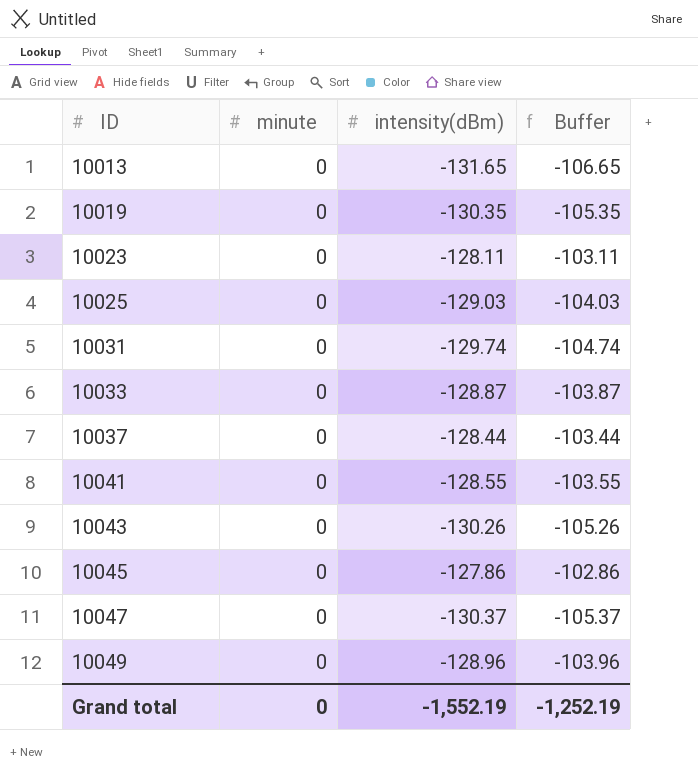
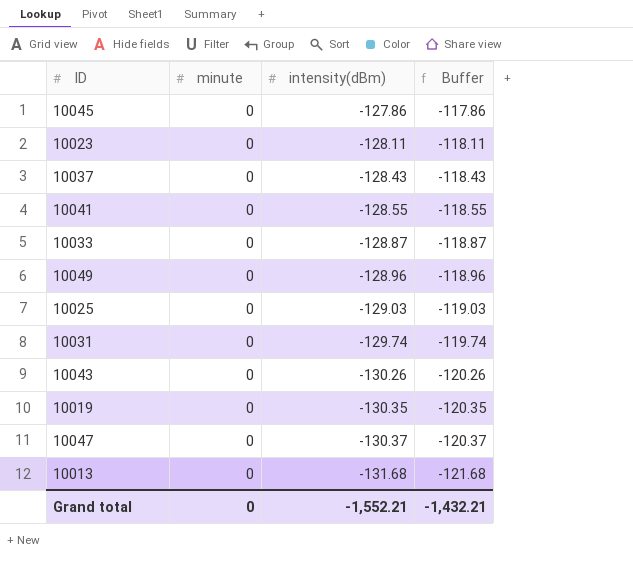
row order: ID ascending -> intensity(dBm) descending
column Buffer | formula: [intensity(dBm)] + 25 -> [intensity(dBm)] + 10
10037 | intensity(dBm): -128.44 -> -128.43
10013 | intensity(dBm): -131.65 -> -131.68
Grand total | intensity(dBm): -1,552.19 -> -1,552.21
Grand total | Buffer: -1,252.19 -> -1,432.21

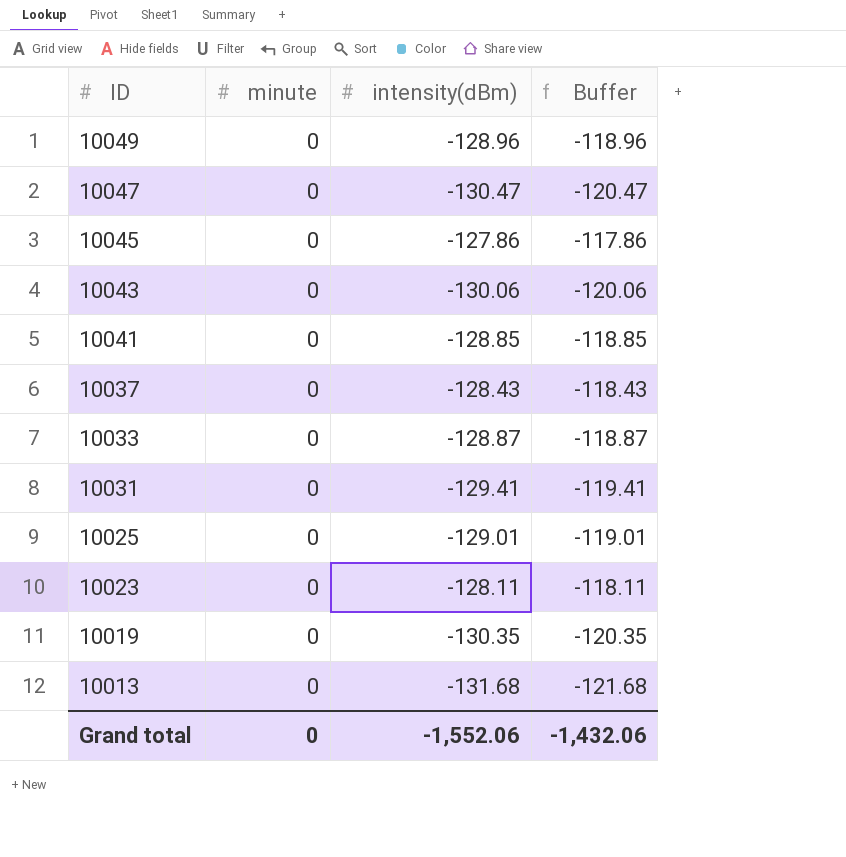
row order: intensity(dBm) descending -> ID descending
10047 | intensity(dBm): -130.37 -> -130.47
10047 | Buffer: -120.37 -> -120.47
10043 | intensity(dBm): -130.26 -> -130.06
10043 | Buffer: -120.26 -> -120.06
10041 | intensity(dBm): -128.55 -> -128.85
10041 | Buffer: -118.55 -> -118.85
10031 | intensity(dBm): -129.74 -> -129.41
10031 | Buffer: -119.74 -> -119.41
10025 | intensity(dBm): -129.03 -> -129.01
10025 | Buffer: -119.03 -> -119.01
Grand total | intensity(dBm): -1,552.21 -> -1,552.06
Grand total | Buffer: -1,432.21 -> -1,432.06

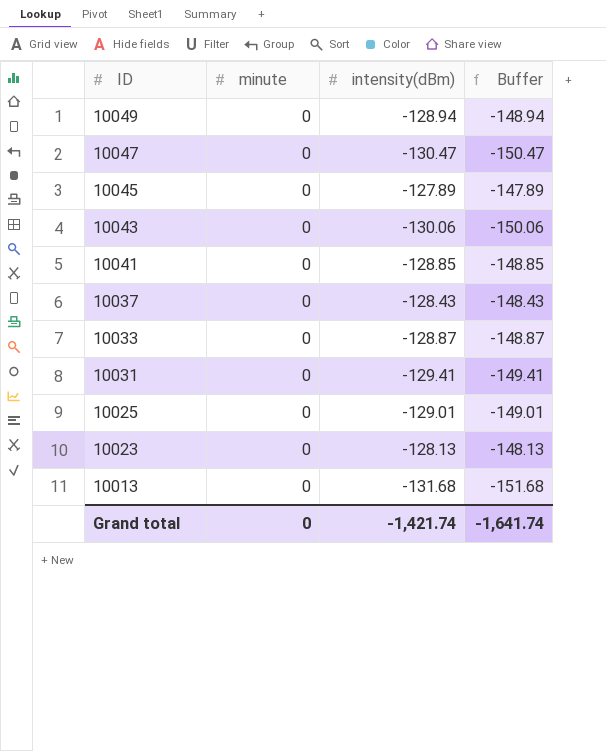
column Buffer | formula: [intensity(dBm)] + 10 -> [intensity(dBm)] - 20
row 10019: 0 | -130.35 | -120.35 -> none
10049 | intensity(dBm): -128.96 -> -128.94
10045 | intensity(dBm): -127.86 -> -127.89
10023 | intensity(dBm): -128.11 -> -128.13
Grand total | intensity(dBm): -1,552.06 -> -1,421.74
Grand total | Buffer: -1,432.06 -> -1,641.74

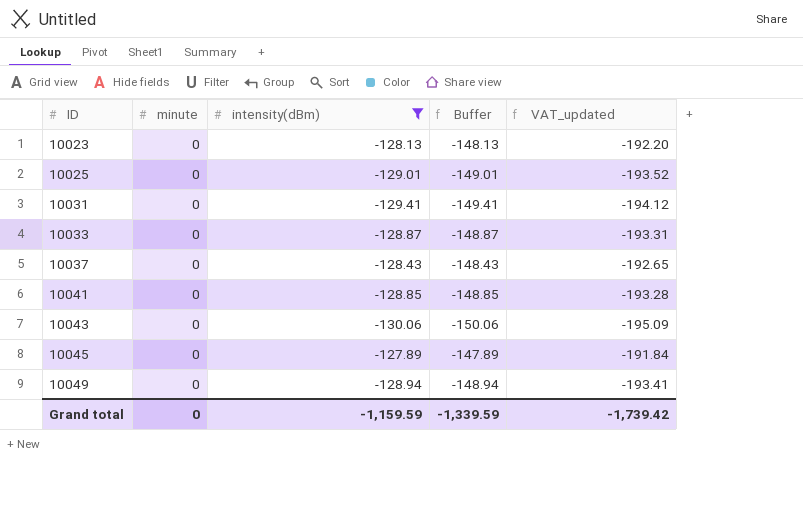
filter: none -> intensity(dBm) >= -130.06
row order: ID descending -> ID ascending
column VAT_updated | formula: none -> [intensity(dBm)] * 1.5
Grand total | intensity(dBm): -1,421.74 -> -1,159.59
Grand total | Buffer: -1,641.74 -> -1,339.59

